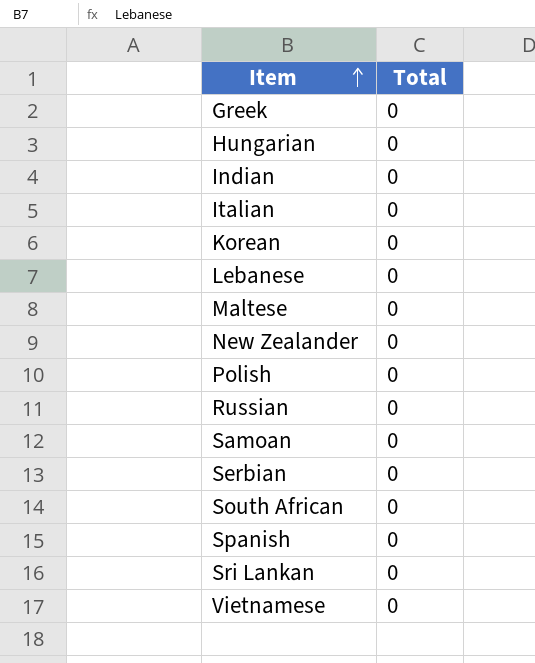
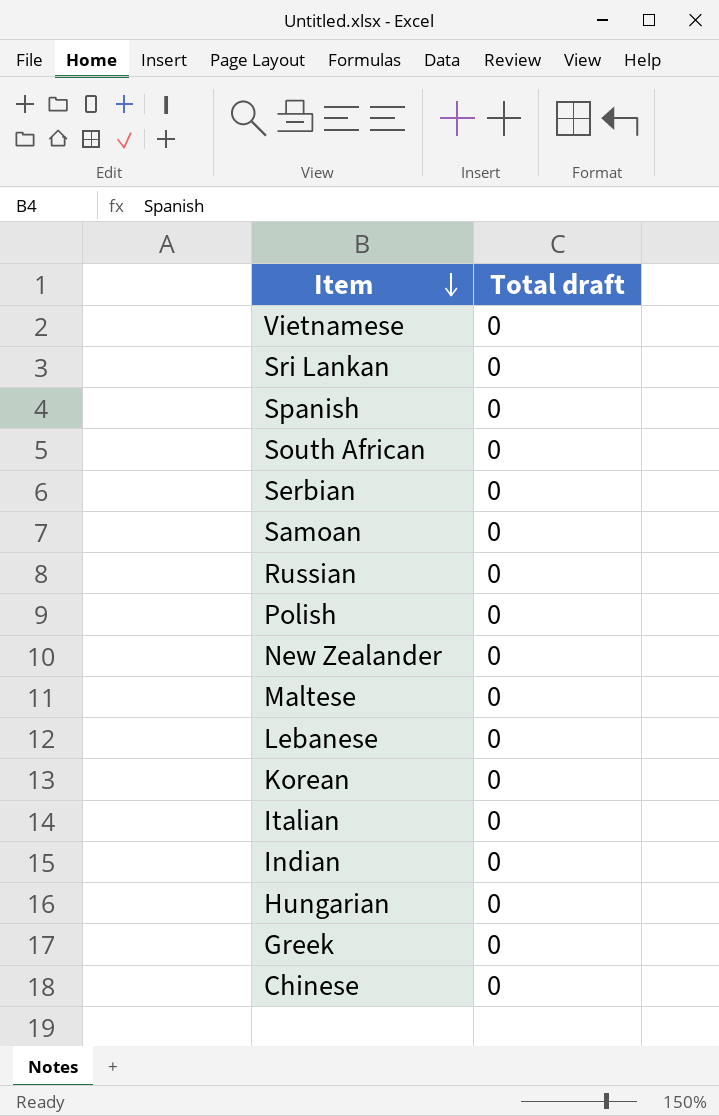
row order: Item ascending -> Item descending
column name: Total -> Total draft
row Chinese: none -> 0

